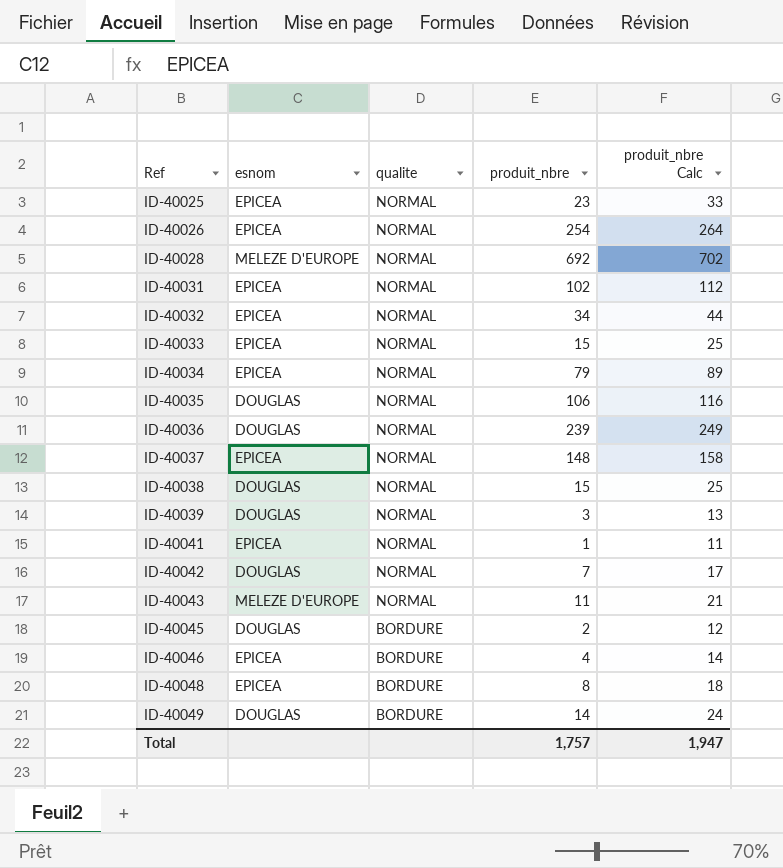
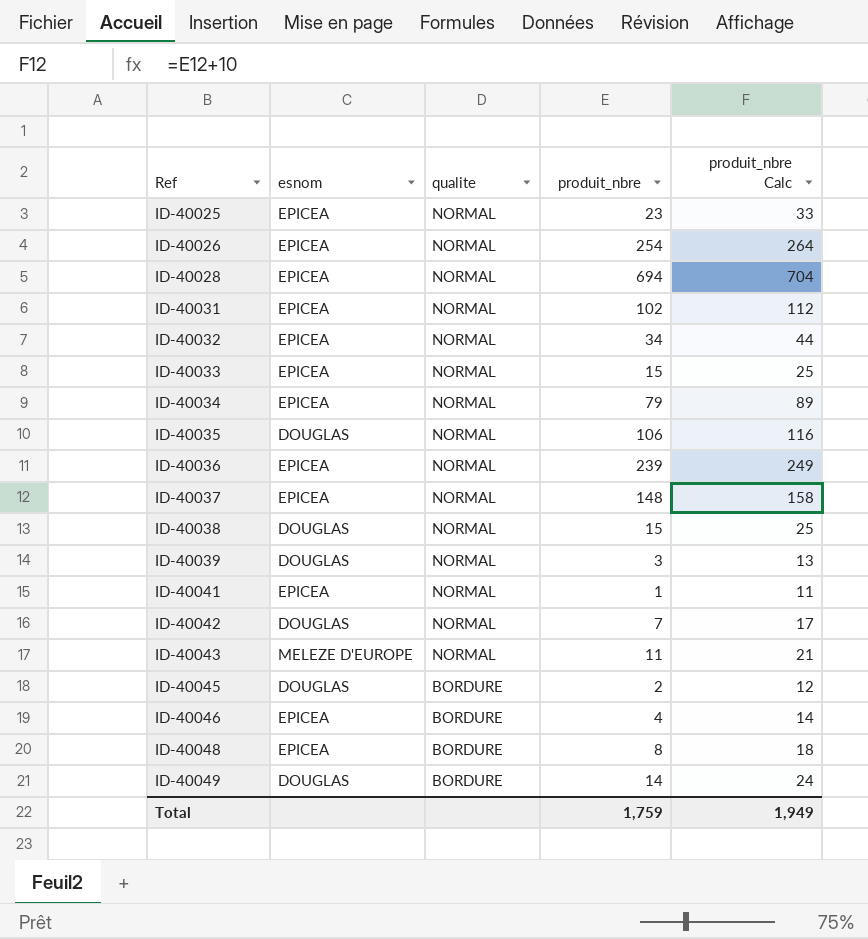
ID-40028 | esnom: MELEZE D'EUROPE -> EPICEA
ID-40028 | produit_nbre: 692 -> 694
ID-40028 | produit_nbre Calc: 702 -> 704
ID-40036 | esnom: DOUGLAS -> EPICEA
Total | produit_nbre: 1,757 -> 1,759
Total | produit_nbre Calc: 1,947 -> 1,949

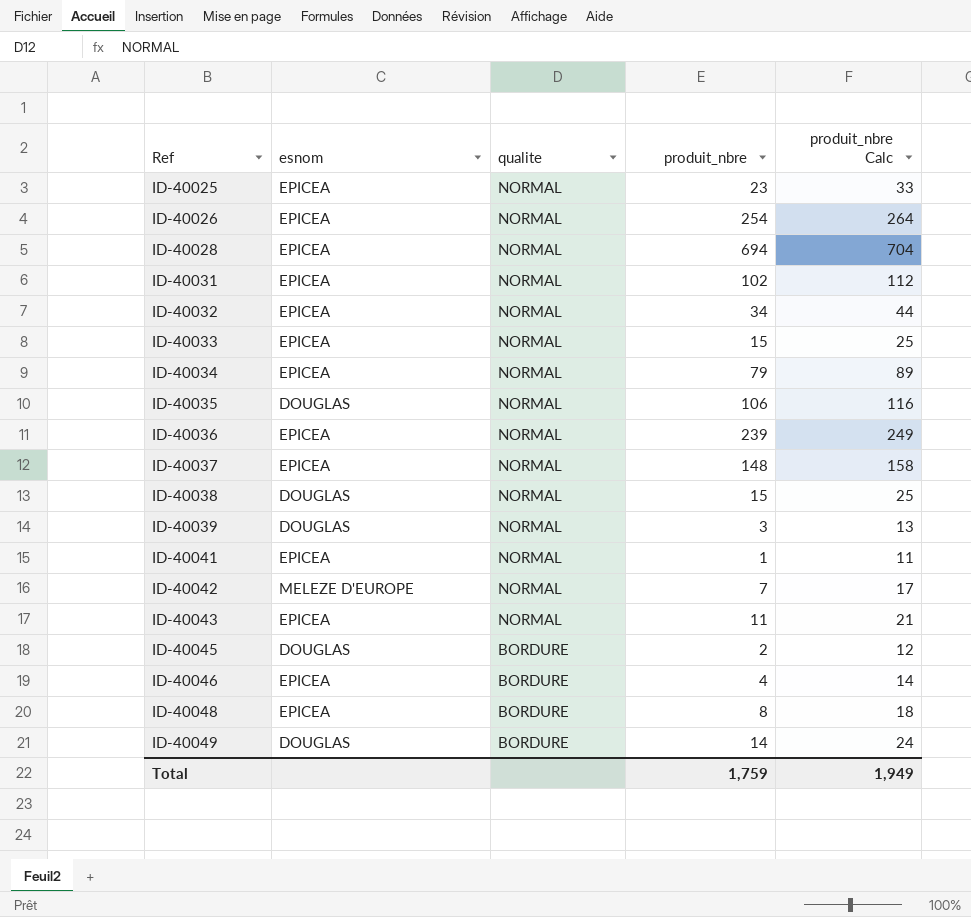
ID-40042 | esnom: DOUGLAS -> MELEZE D'EUROPE
ID-40043 | esnom: MELEZE D'EUROPE -> EPICEA

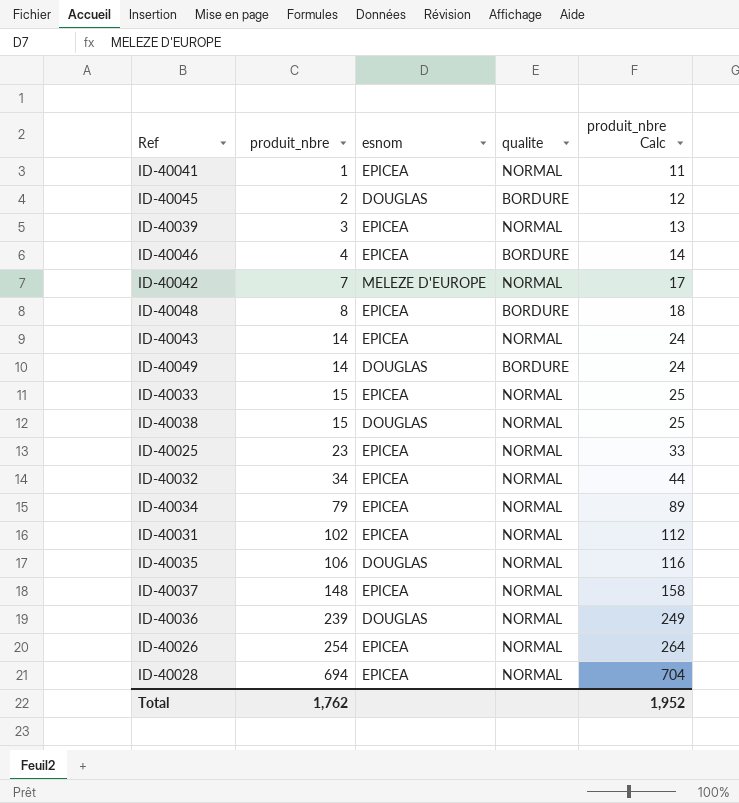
row order: Ref ascending -> produit_nbre ascending
column produit_nbre | position: 4 -> 2
ID-40039 | esnom: DOUGLAS -> EPICEA
ID-40043 | produit_nbre: 11 -> 14
ID-40043 | produit_nbre Calc: 21 -> 24
ID-40036 | esnom: EPICEA -> DOUGLAS
Total | produit_nbre: 1,759 -> 1,762
Total | produit_nbre Calc: 1,949 -> 1,952

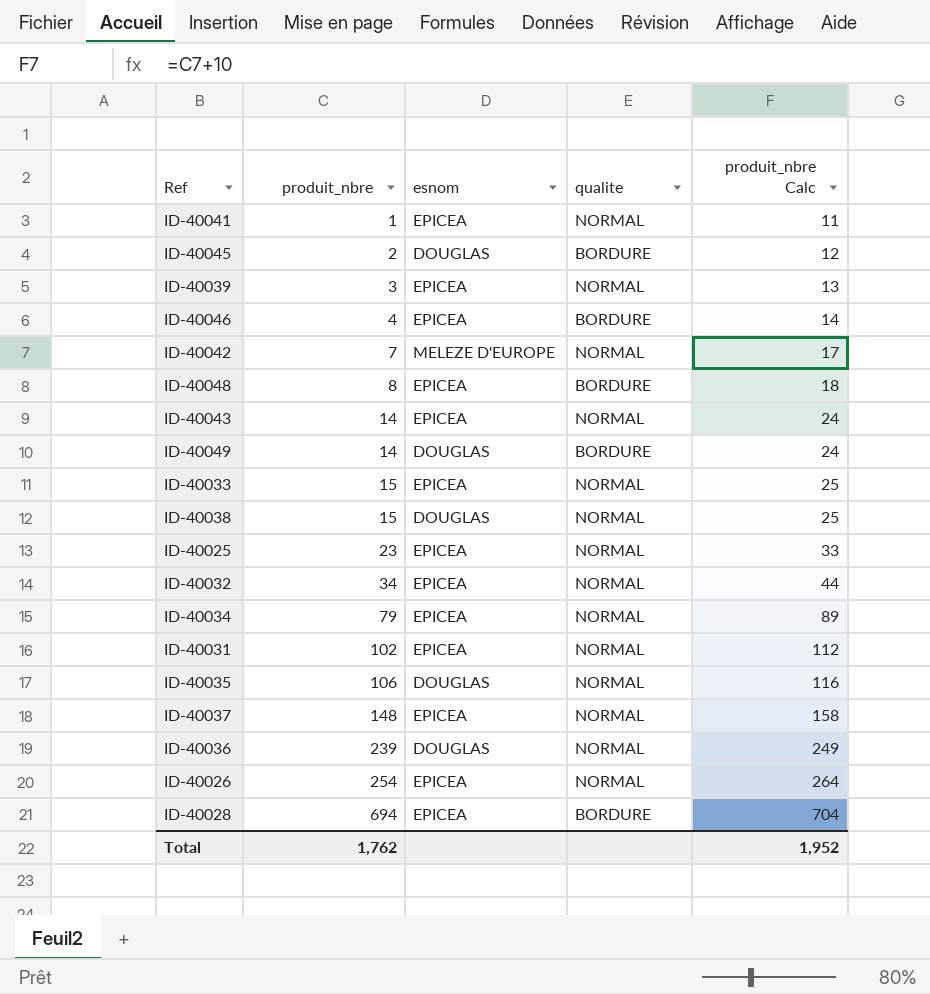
ID-40028 | qualite: NORMAL -> BORDURE

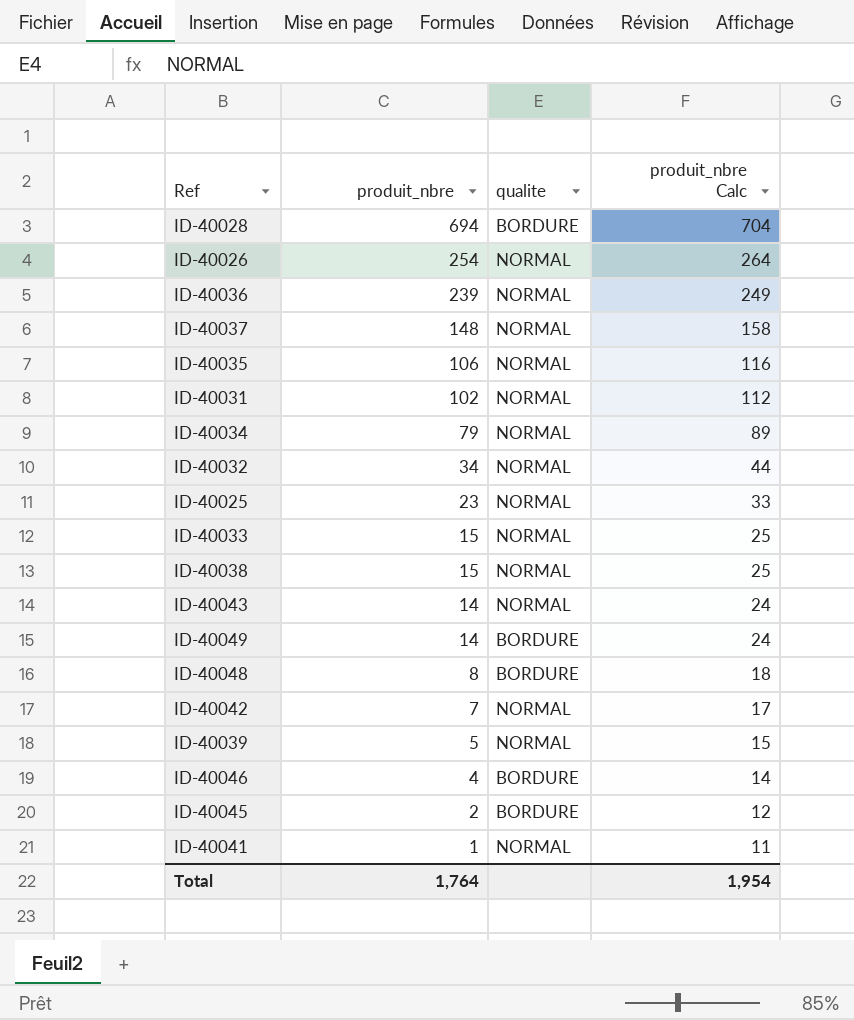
row order: produit_nbre ascending -> produit_nbre descending
column esnom | position: 3 -> none
ID-40039 | produit_nbre: 3 -> 5
ID-40039 | produit_nbre Calc: 13 -> 15
Total | produit_nbre: 1,762 -> 1,764
Total | produit_nbre Calc: 1,952 -> 1,954

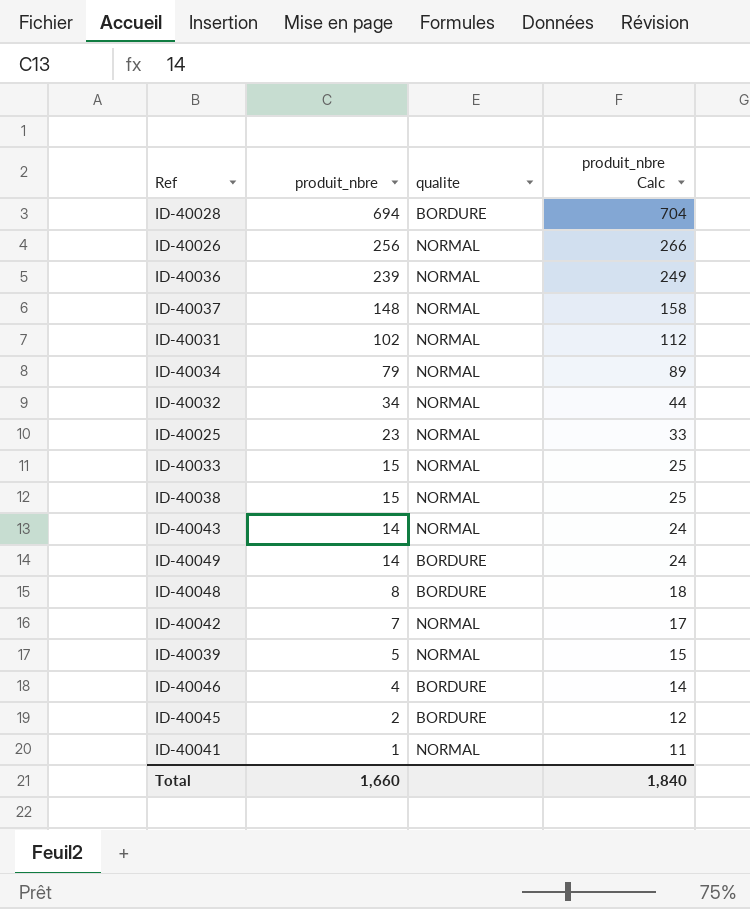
row ID-40035: 106 | NORMAL | 116 -> none
ID-40026 | produit_nbre: 254 -> 256
ID-40026 | produit_nbre Calc: 264 -> 266
Total | produit_nbre: 1,764 -> 1,660
Total | produit_nbre Calc: 1,954 -> 1,840

